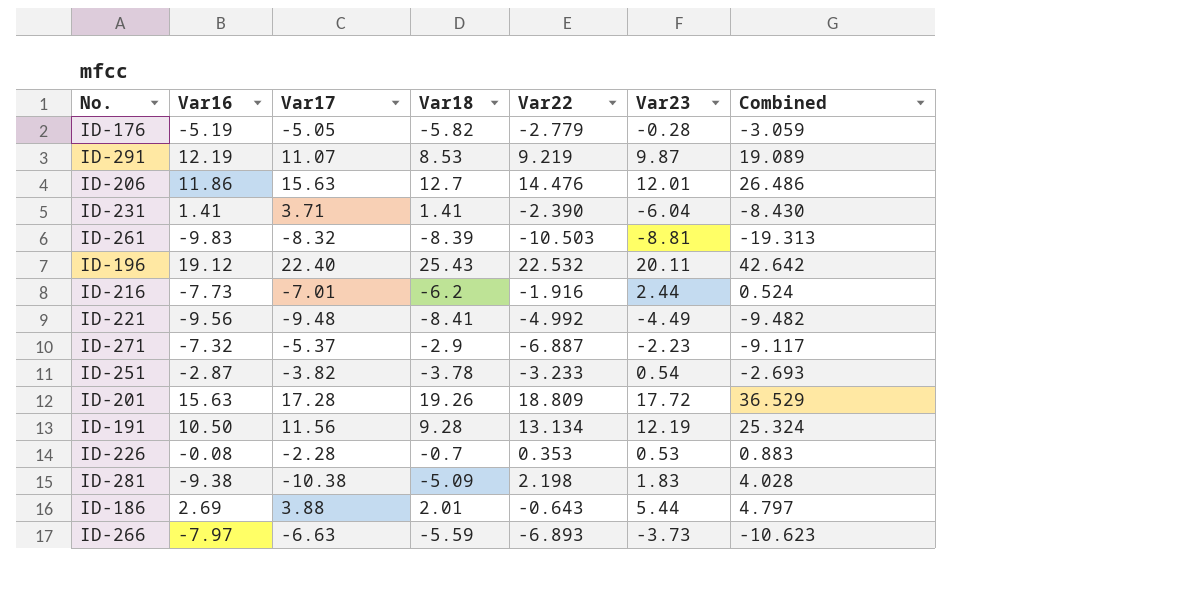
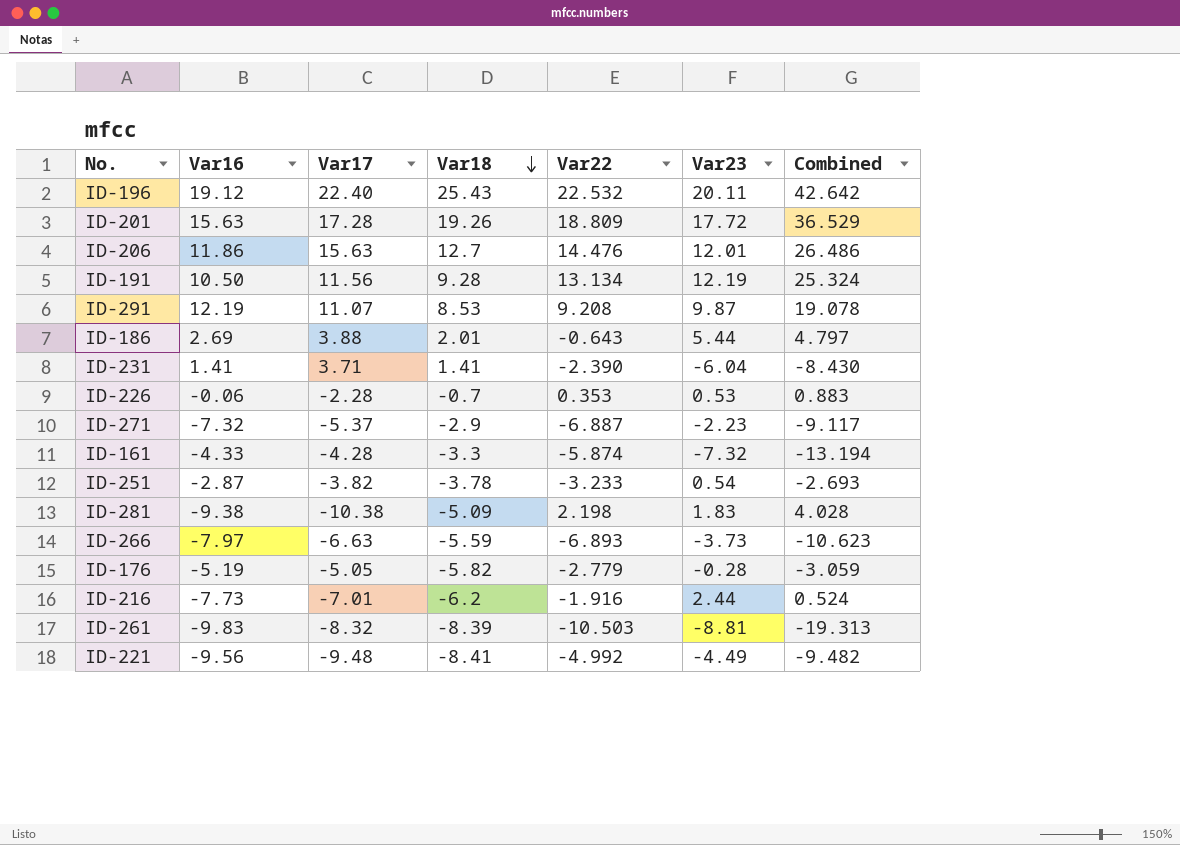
row order: none -> Var18 descending
ID-291 | Var22: 9.219 -> 9.208
ID-291 | Combined: 19.089 -> 19.078
ID-226 | Var16: -0.08 -> -0.06
row ID-161: none -> -4.33 | -4.28 | -3.3 | -5.874 | -7.32 | -13.194

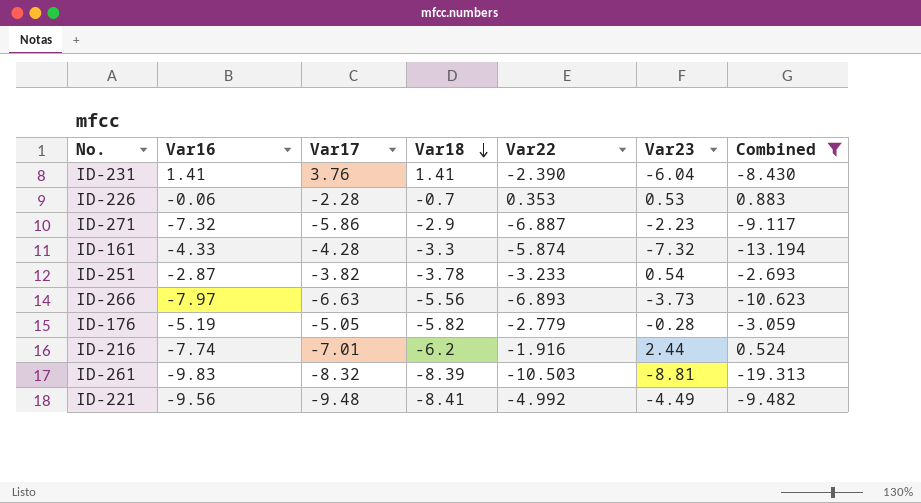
filter: none -> Combined <= 0.883
ID-231 | Var17: 3.71 -> 3.76
ID-271 | Var17: -5.37 -> -5.86
ID-266 | Var18: -5.59 -> -5.56
ID-216 | Var16: -7.73 -> -7.74

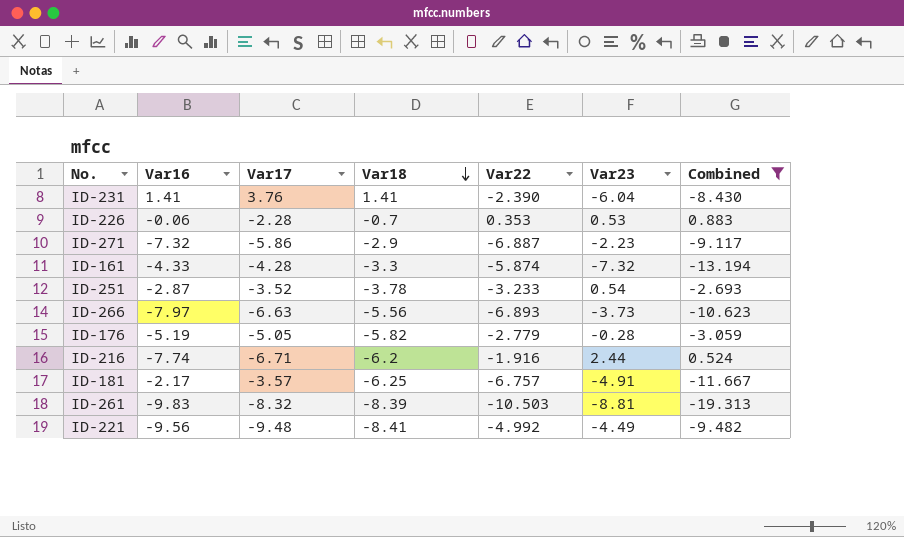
ID-251 | Var17: -3.82 -> -3.52
ID-216 | Var17: -7.01 -> -6.71
row ID-181: none -> -2.17 | -3.57 | -6.25 | -6.757 | -4.91 | -11.667

